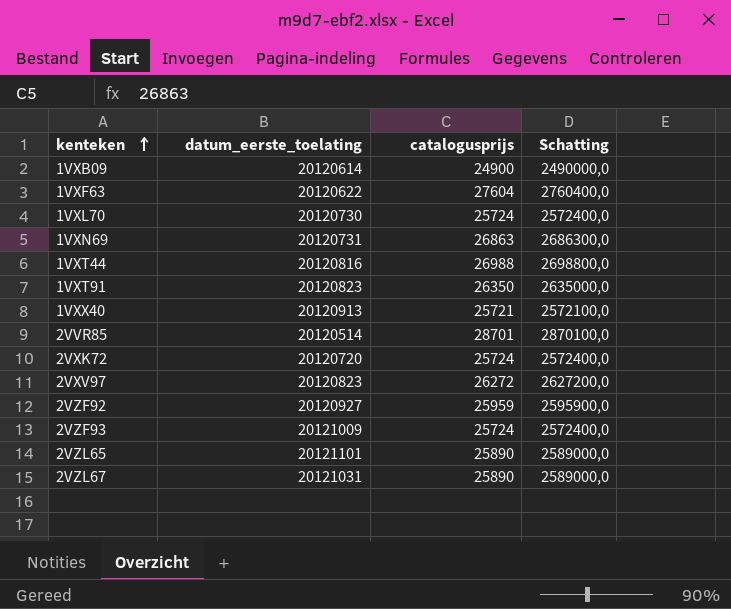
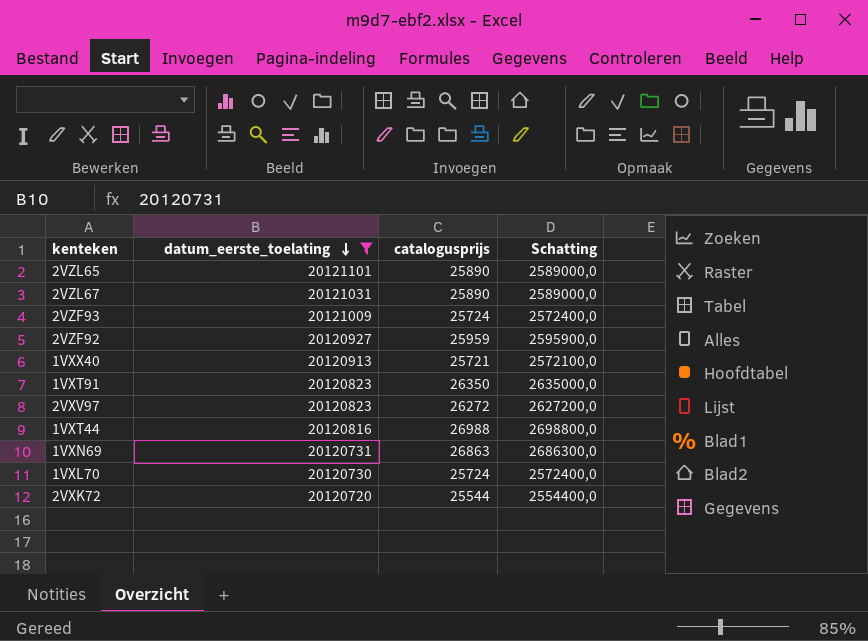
filter: none -> datum_eerste_toelating >= 20120720
row order: kenteken ascending -> datum_eerste_toelating descending
2VXK72 | catalogusprijs: 25724 -> 25544
2VXK72 | Schatting: 2572400,0 -> 2554400,0

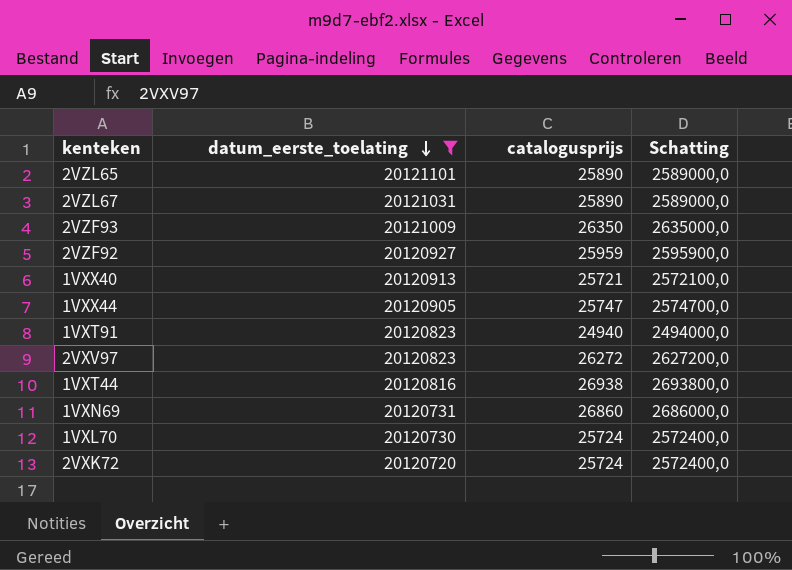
2VZF93 | catalogusprijs: 25724 -> 26350
2VZF93 | Schatting: 2572400,0 -> 2635000,0
row 1VXX44: none -> 20120905 | 25747 | 2574700,0
1VXT91 | catalogusprijs: 26350 -> 24940
1VXT91 | Schatting: 2635000,0 -> 2494000,0
1VXT44 | catalogusprijs: 26988 -> 26938
1VXT44 | Schatting: 2698800,0 -> 2693800,0
1VXN69 | catalogusprijs: 26863 -> 26860
1VXN69 | Schatting: 2686300,0 -> 2686000,0
2VXK72 | catalogusprijs: 25544 -> 25724
2VXK72 | Schatting: 2554400,0 -> 2572400,0

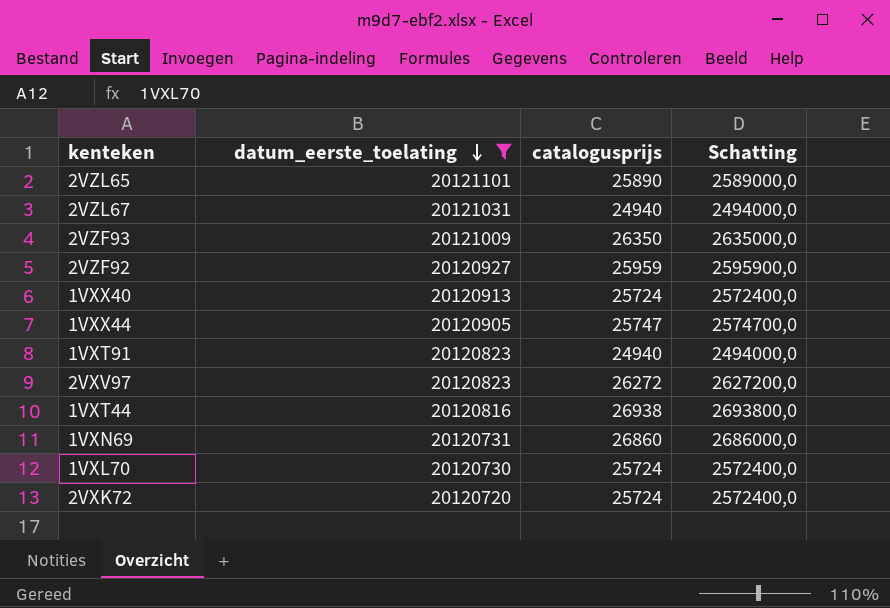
2VZL67 | catalogusprijs: 25890 -> 24940
2VZL67 | Schatting: 2589000,0 -> 2494000,0
1VXX40 | catalogusprijs: 25721 -> 25724
1VXX40 | Schatting: 2572100,0 -> 2572400,0

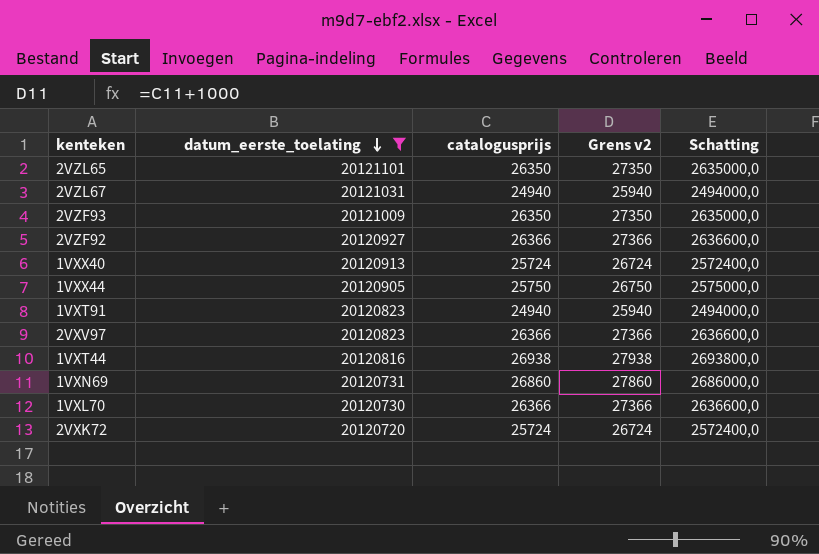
column Grens v2 | formula: none -> [catalogusprijs] + 1000
2VZL65 | catalogusprijs: 25890 -> 26350
2VZL65 | Schatting: 2589000,0 -> 2635000,0
2VZF92 | catalogusprijs: 25959 -> 26366
2VZF92 | Schatting: 2595900,0 -> 2636600,0
1VXX44 | catalogusprijs: 25747 -> 25750
1VXX44 | Schatting: 2574700,0 -> 2575000,0
2VXV97 | catalogusprijs: 26272 -> 26366
2VXV97 | Schatting: 2627200,0 -> 2636600,0
1VXL70 | catalogusprijs: 25724 -> 26366
1VXL70 | Schatting: 2572400,0 -> 2636600,0

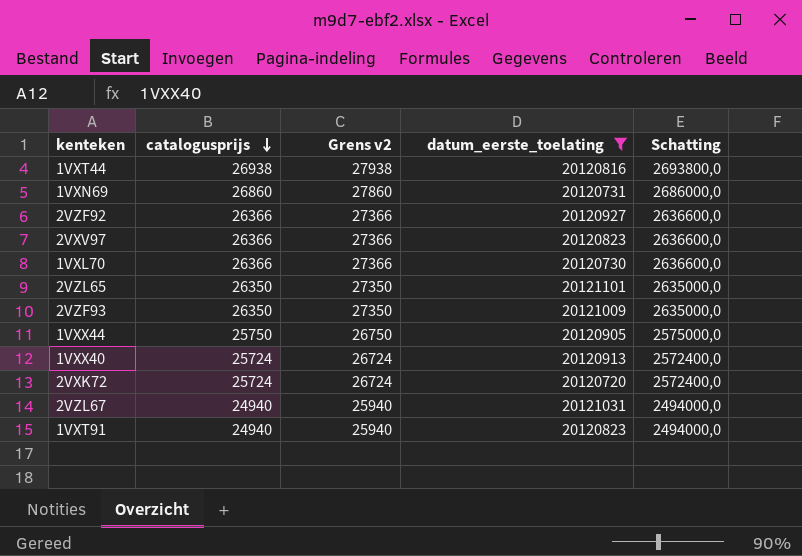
row order: datum_eerste_toelating descending -> catalogusprijs descending
column datum_eerste_toelating | position: 2 -> 4

